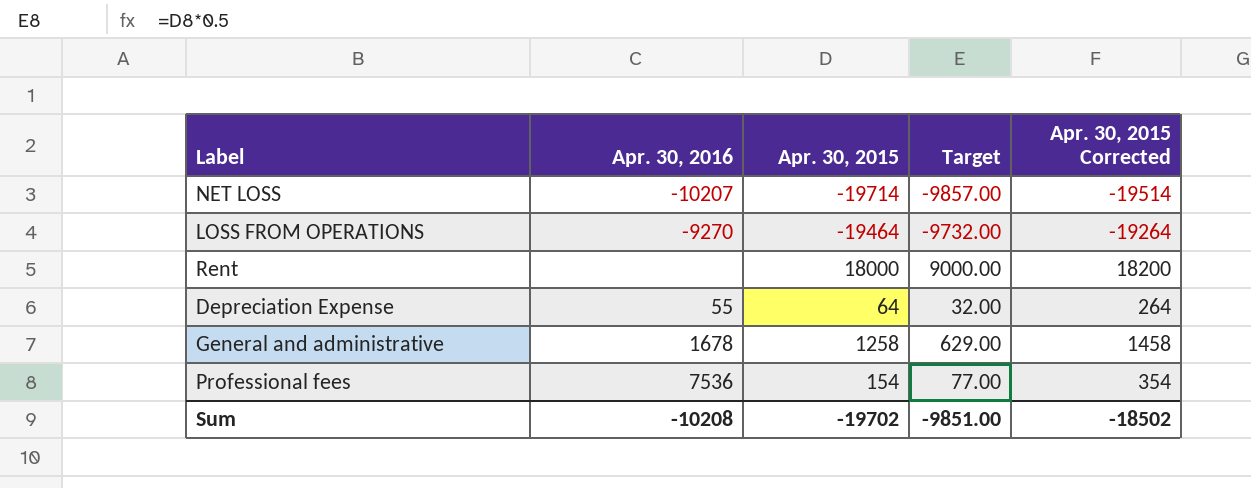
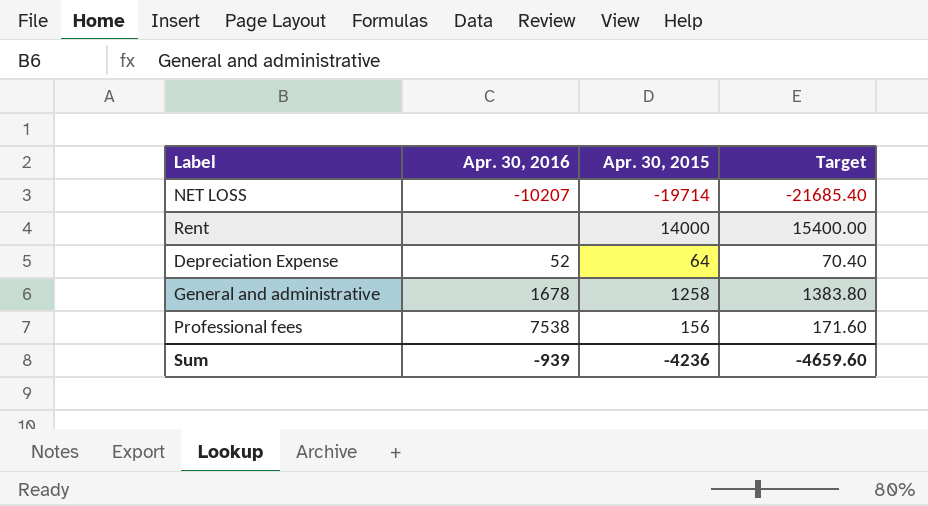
column Apr. 30, 2015 Corrected | formula: [Apr. 30, 2015] + 200 -> none
column Target | formula: [Apr. 30, 2015] * 0.5 -> [Apr. 30, 2015] * 1.1
row LOSS FROM OPERATIONS: -9270 | -19464 | -9732.00 | -19264 -> none
Rent | Apr. 30, 2015: 18000 -> 14000
Depreciation Expense | Apr. 30, 2016: 55 -> 52
Professional fees | Apr. 30, 2016: 7536 -> 7538
Professional fees | Apr. 30, 2015: 154 -> 156
Sum | Apr. 30, 2016: -10208 -> -939
Sum | Apr. 30, 2015: -19702 -> -4236
Sum | Target: -9851.00 -> -4659.60

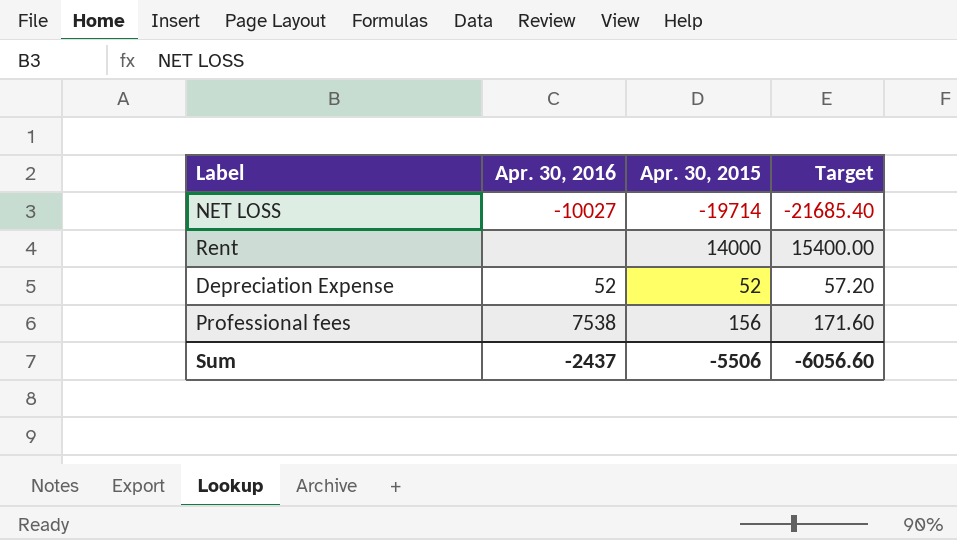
row General and administrative: 1678 | 1258 | 1383.80 -> none
NET LOSS | Apr. 30, 2016: -10207 -> -10027
Depreciation Expense | Apr. 30, 2015: 64 -> 52
Depreciation Expense | Target: 70.40 -> 57.20
Sum | Apr. 30, 2016: -939 -> -2437
Sum | Apr. 30, 2015: -4236 -> -5506
Sum | Target: -4659.60 -> -6056.60

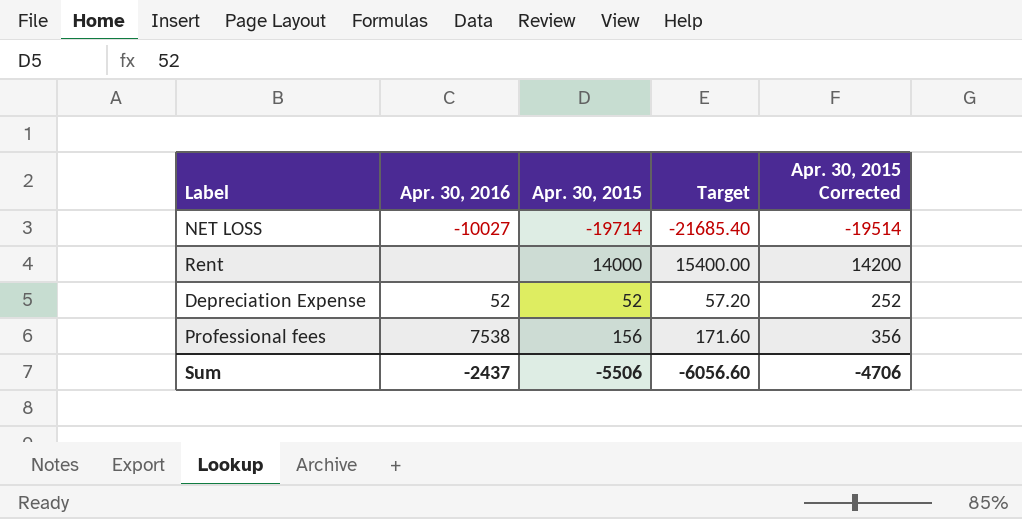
column Apr. 30, 2015 Corrected | formula: none -> [Apr. 30, 2015] + 200

